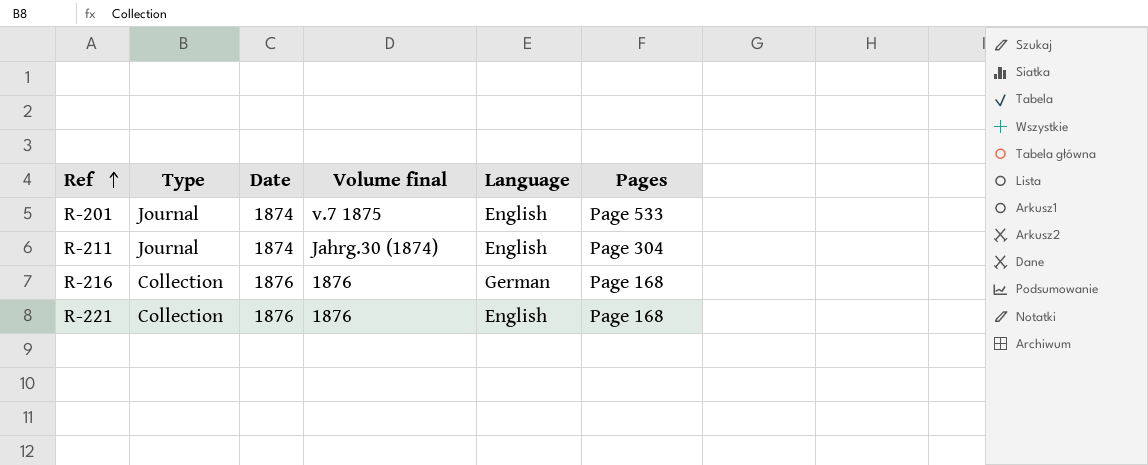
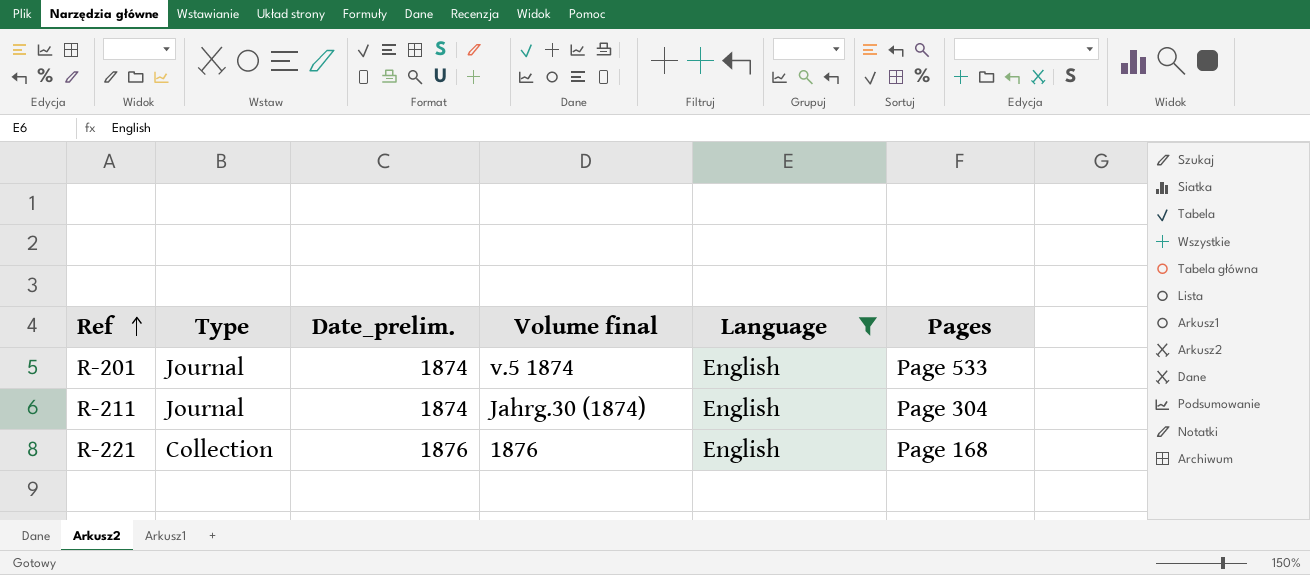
filter: none -> Language = English
column name: Date -> Date_prelim.
R-201 | Volume final: v.7 1875 -> v.5 1874

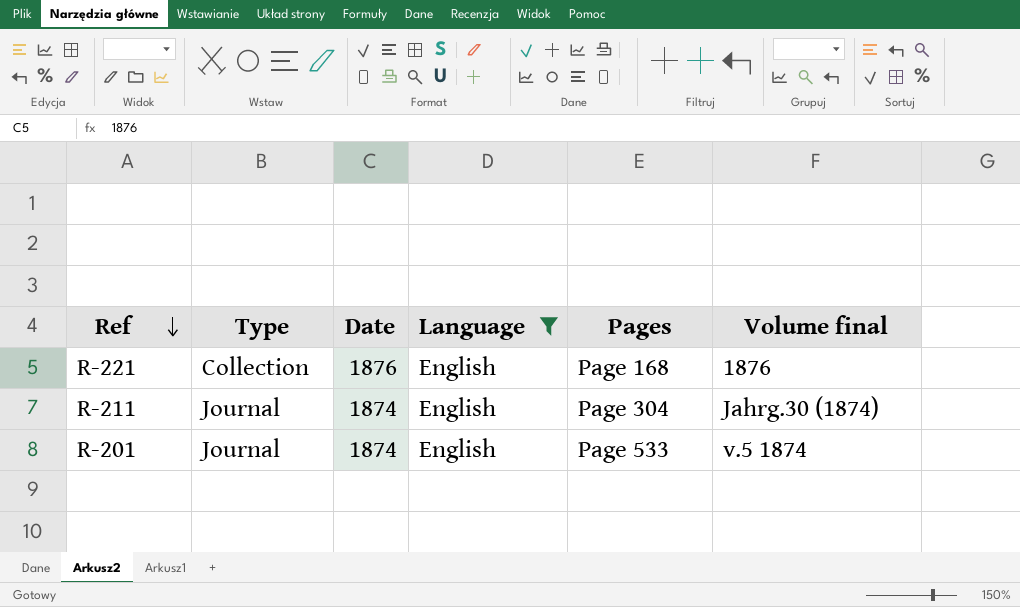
row order: Ref ascending -> Ref descending
column name: Date_prelim. -> Date
column Volume final | position: 4 -> 6

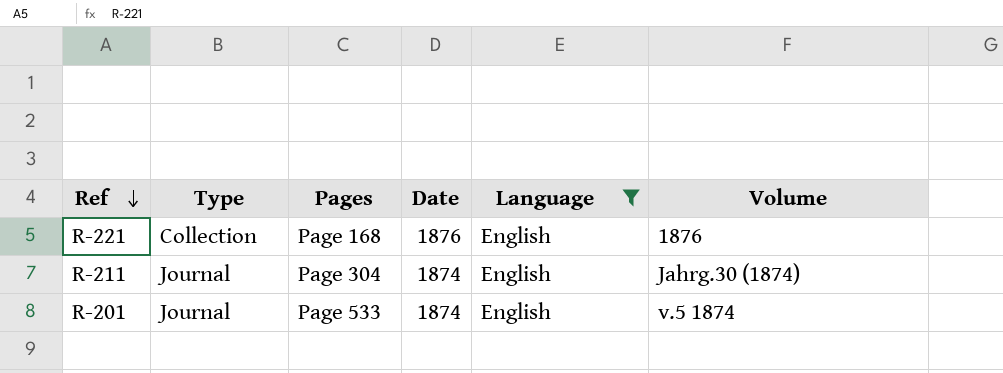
column Pages | position: 5 -> 3
column name: Volume final -> Volume

